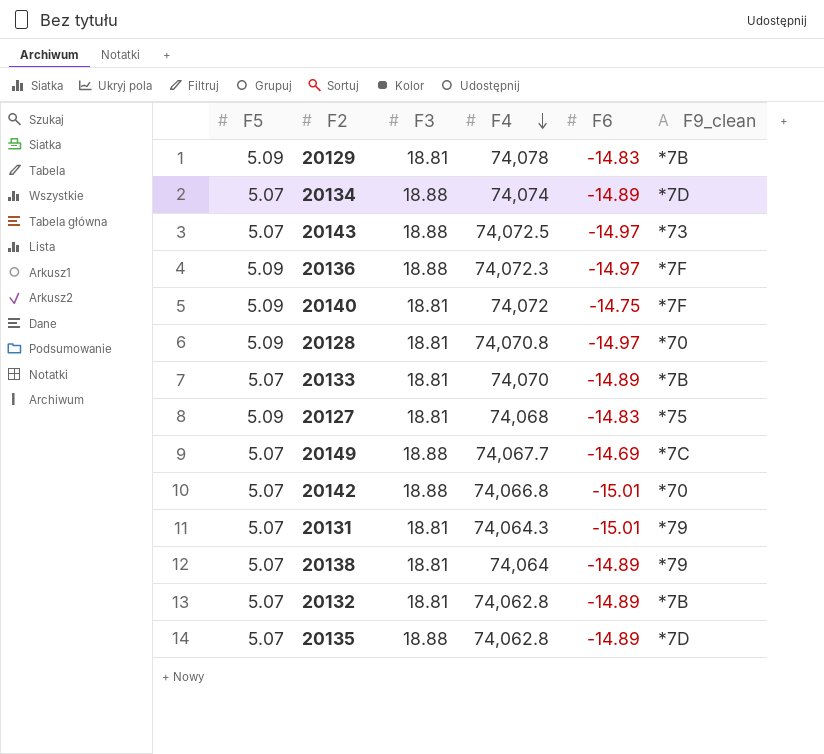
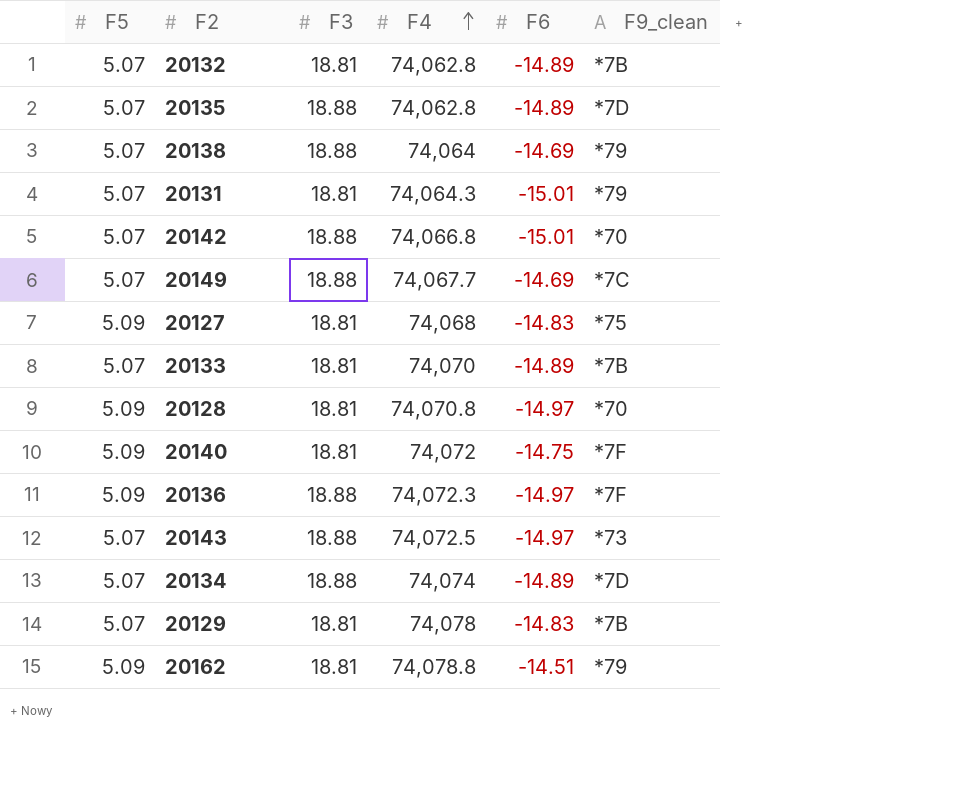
row order: F4 descending -> F4 ascending
20138 | F3: 18.81 -> 18.88
20138 | F6: -14.89 -> -14.69
20129 | F5: 5.09 -> 5.07
row 20162: none -> 5.09 | 18.81 | 74,078.8 | -14.51 | *79

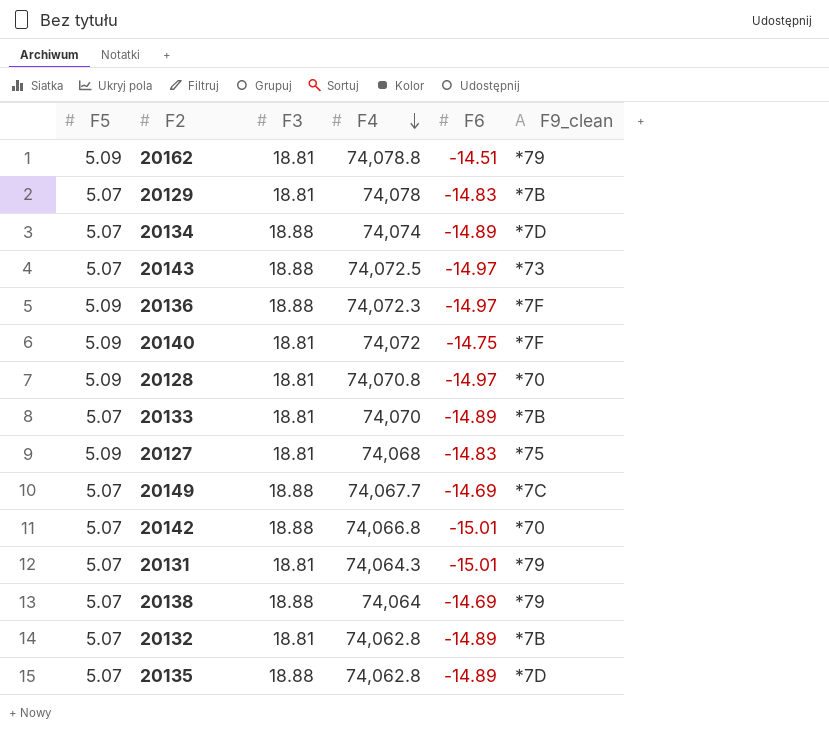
row order: F4 ascending -> F4 descending

